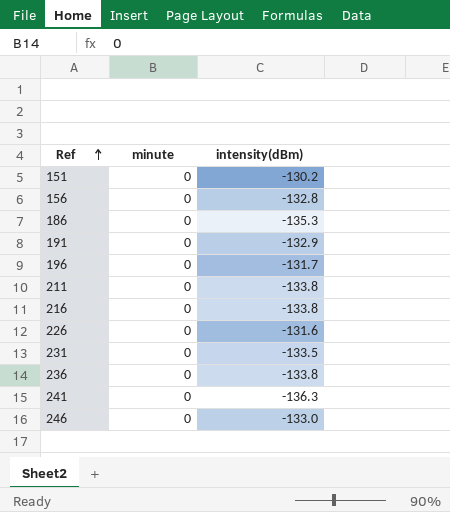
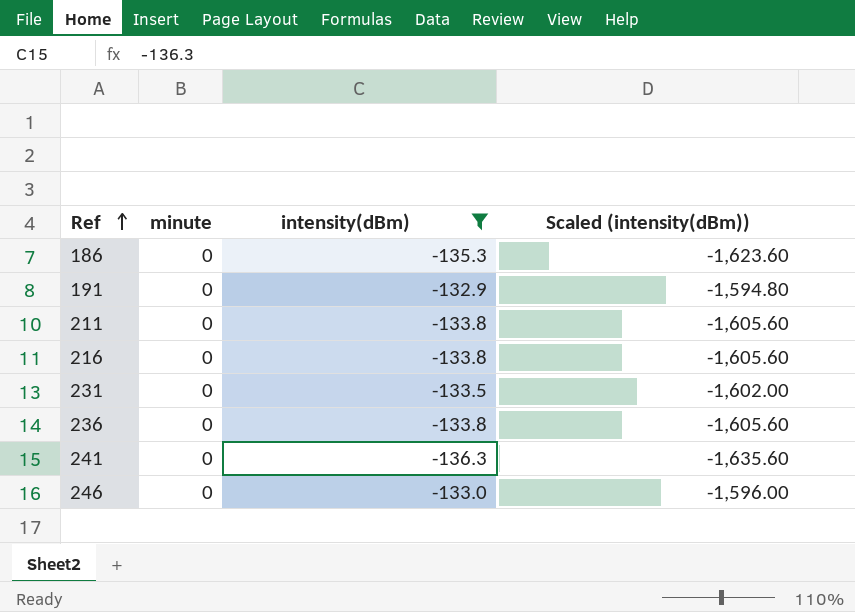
filter: none -> intensity(dBm) <= -132.9
column Scaled (intensity(dBm)) | formula: none -> [intensity(dBm)] * 12

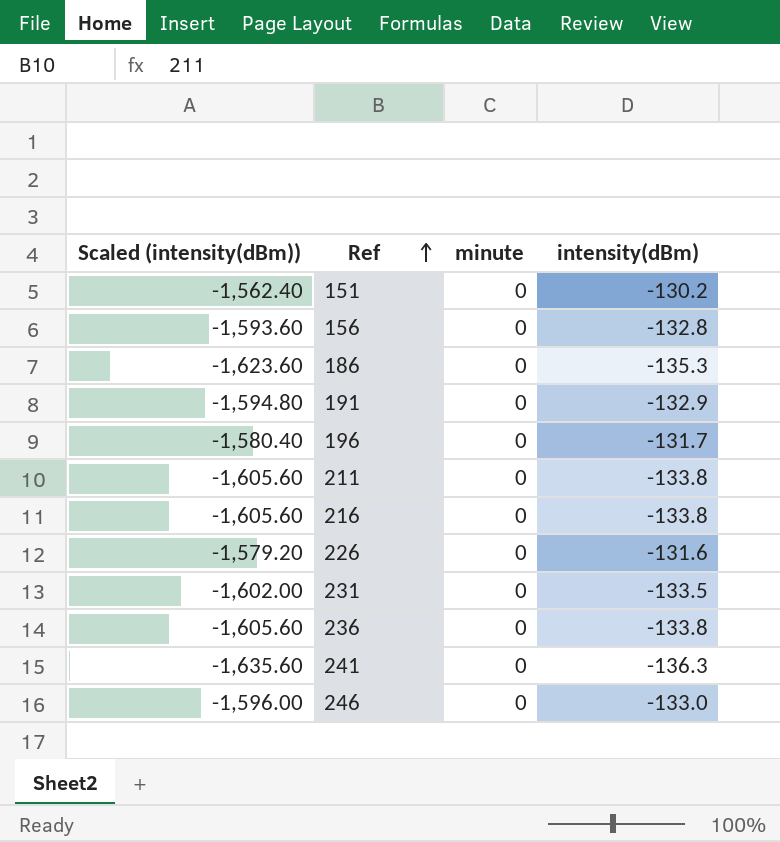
filter: intensity(dBm) <= -132.9 -> none
column Scaled (intensity(dBm)) | position: 4 -> 1

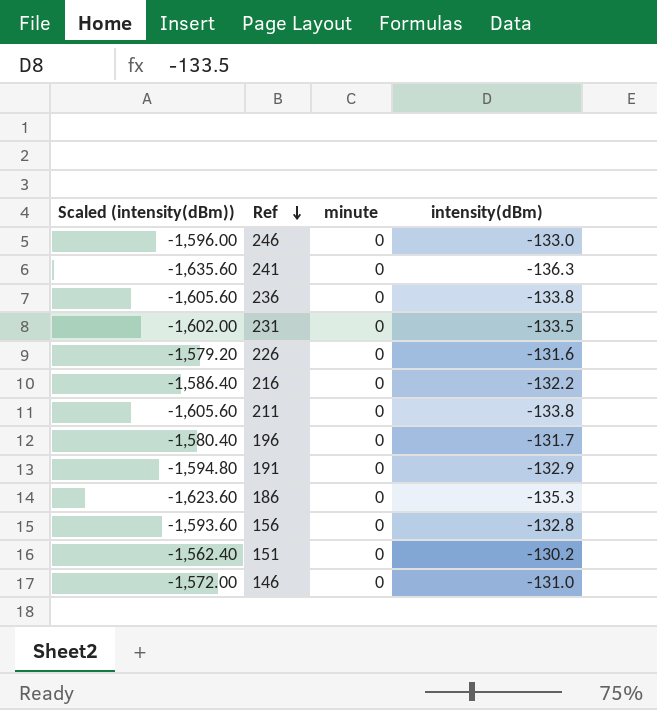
row order: Ref ascending -> Ref descending
216 | Scaled (intensity(dBm)): -1,605.60 -> -1,586.40
216 | intensity(dBm): -133.8 -> -132.2
row 146: none -> -1,572.00 | 0 | -131.0

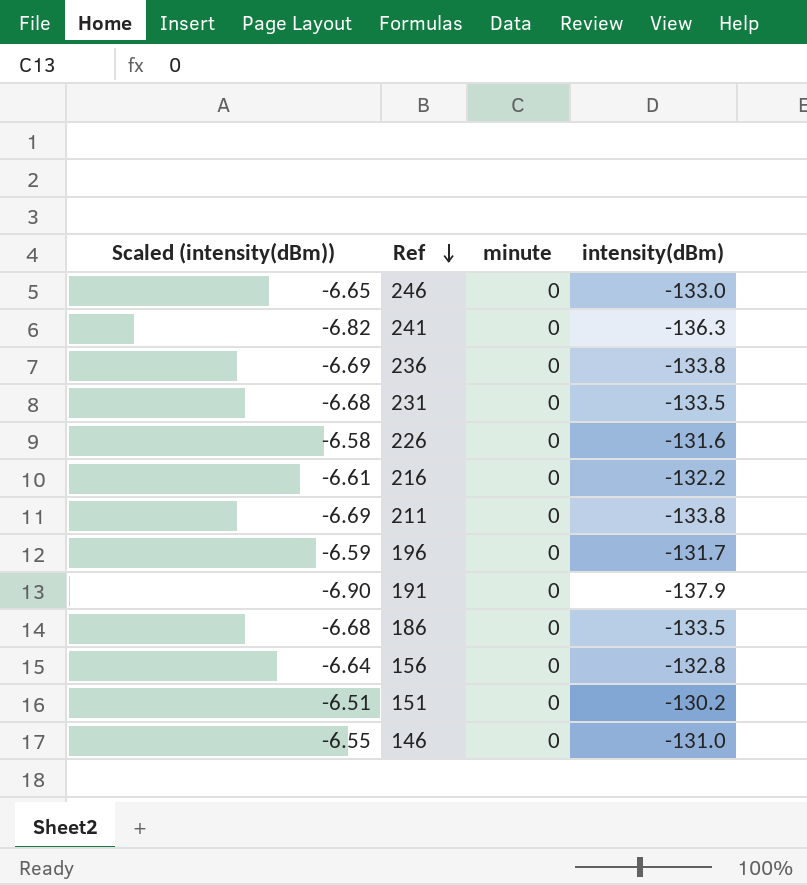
column Scaled (intensity(dBm)) | formula: [intensity(dBm)] * 12 -> [intensity(dBm)] * 0.05
191 | intensity(dBm): -132.9 -> -137.9
186 | intensity(dBm): -135.3 -> -133.5

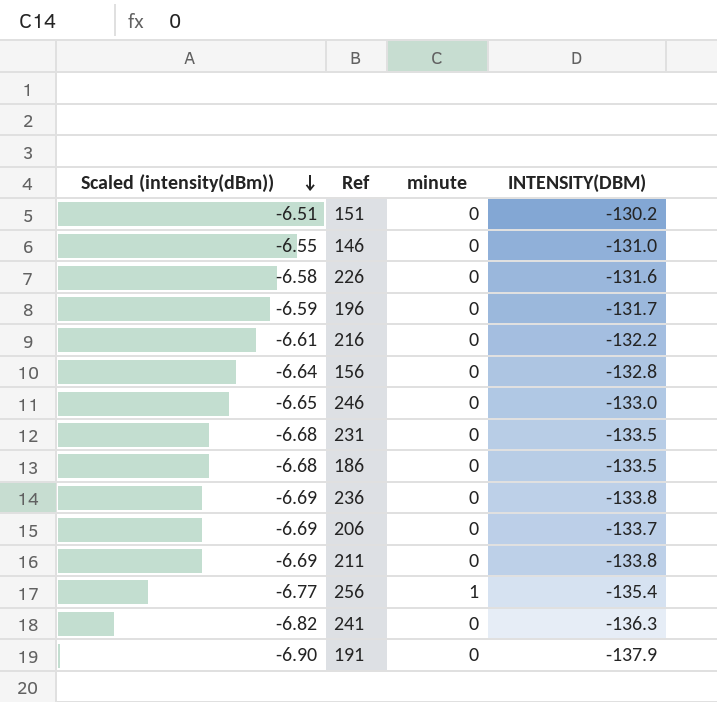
row order: Ref descending -> Scaled (intensity(dBm)) descending
column name: intensity(dBm) -> INTENSITY(DBM)
row 206: none -> -6.69 | 0 | -133.7
row 256: none -> -6.77 | 1 | -135.4

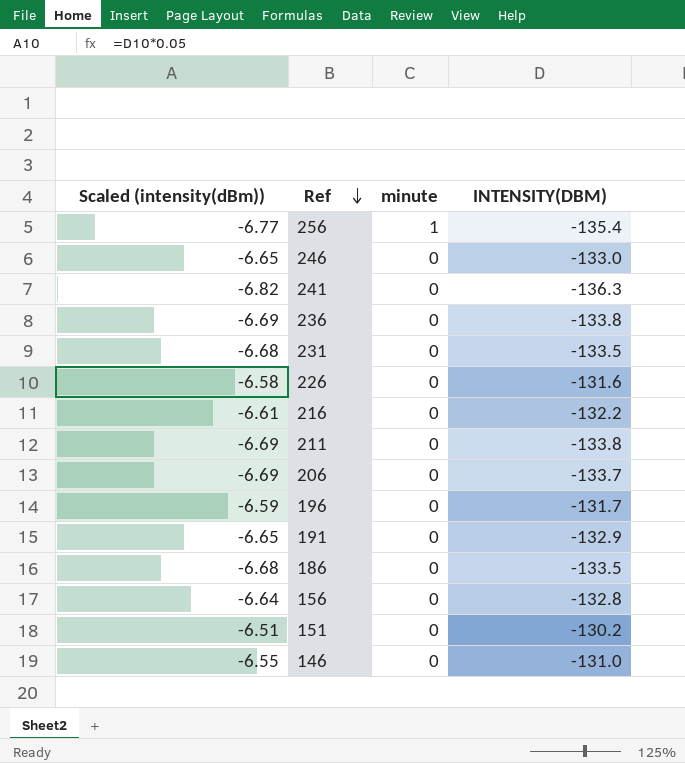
row order: Scaled (intensity(dBm)) descending -> Ref descending
191 | Scaled (intensity(dBm)): -6.90 -> -6.65
191 | INTENSITY(DBM): -137.9 -> -132.9

